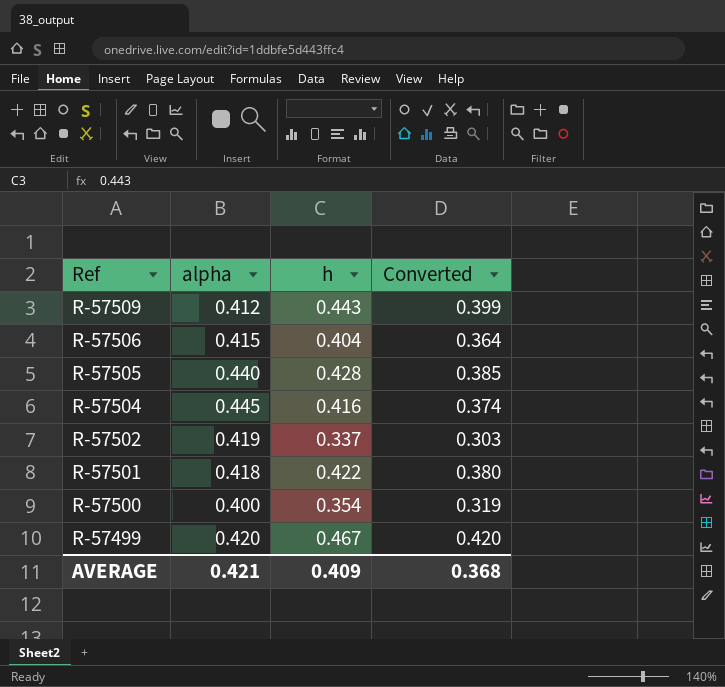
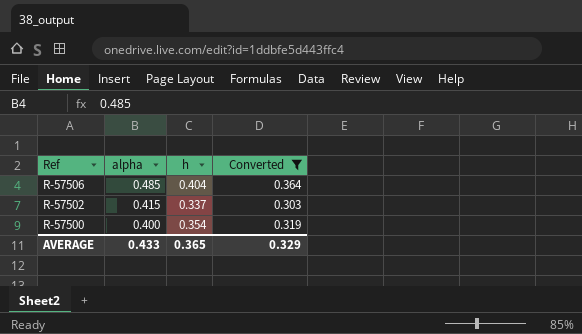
filter: none -> Converted <= 0.364
R-57506 | alpha: 0.415 -> 0.485
R-57502 | alpha: 0.419 -> 0.415
AVERAGE | alpha: 0.421 -> 0.433
AVERAGE | h: 0.409 -> 0.365
AVERAGE | Converted: 0.368 -> 0.329

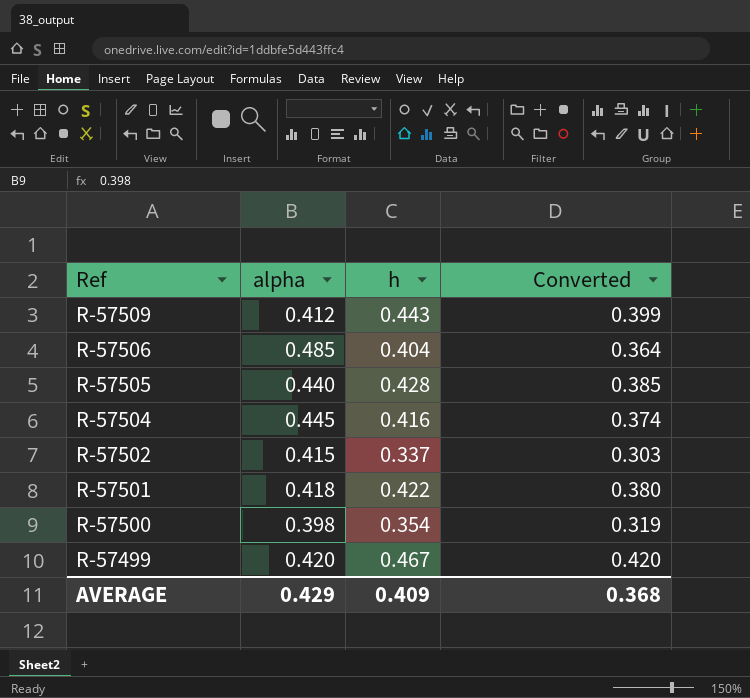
filter: Converted <= 0.364 -> none
R-57500 | alpha: 0.400 -> 0.398
AVERAGE | alpha: 0.433 -> 0.429
AVERAGE | h: 0.365 -> 0.409
AVERAGE | Converted: 0.329 -> 0.368

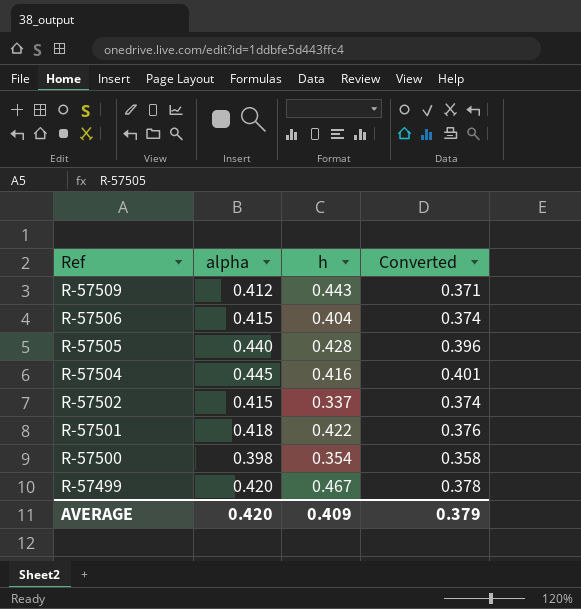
column Converted | formula: [h] * 0.9 -> [alpha] * 0.9
R-57506 | alpha: 0.485 -> 0.415
AVERAGE | alpha: 0.429 -> 0.420
AVERAGE | Converted: 0.368 -> 0.379

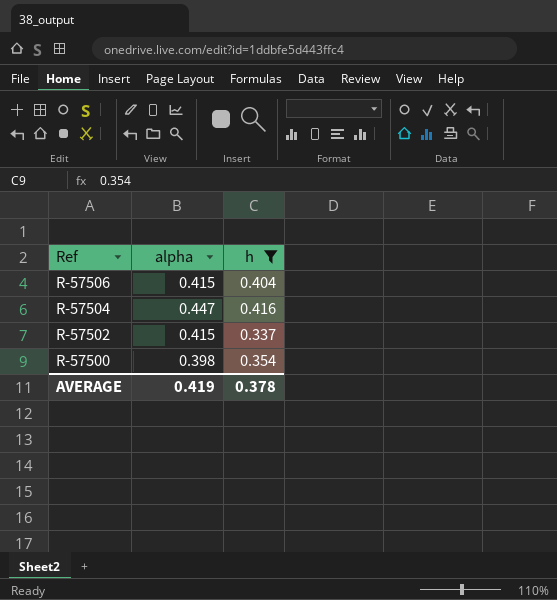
filter: none -> h <= 0.416
column Converted | formula: [alpha] * 0.9 -> none
R-57504 | alpha: 0.445 -> 0.447
AVERAGE | alpha: 0.420 -> 0.419
AVERAGE | h: 0.409 -> 0.378

